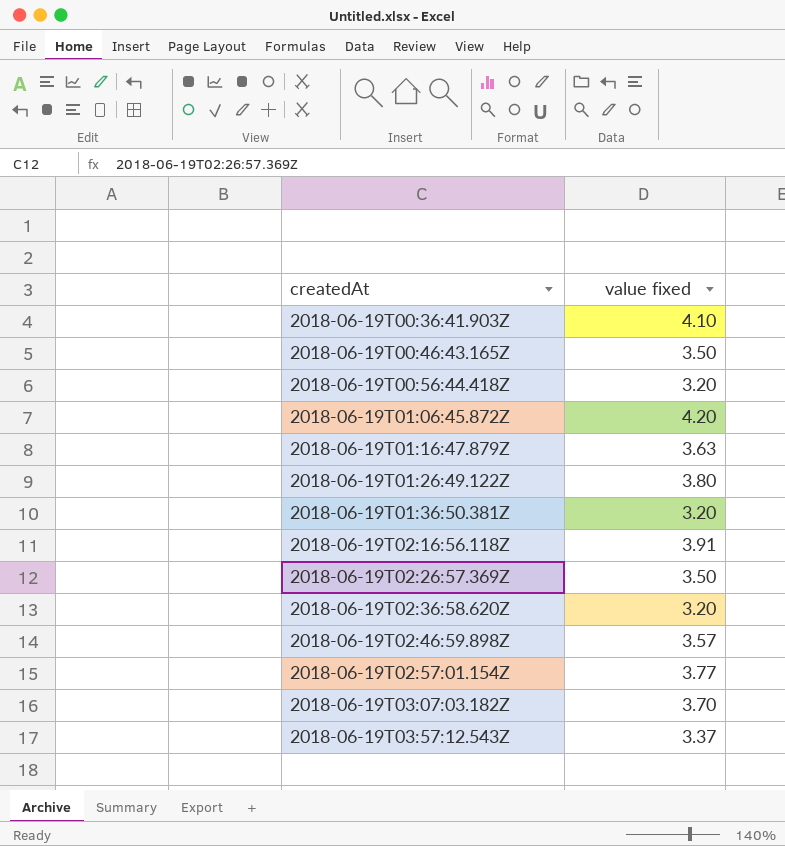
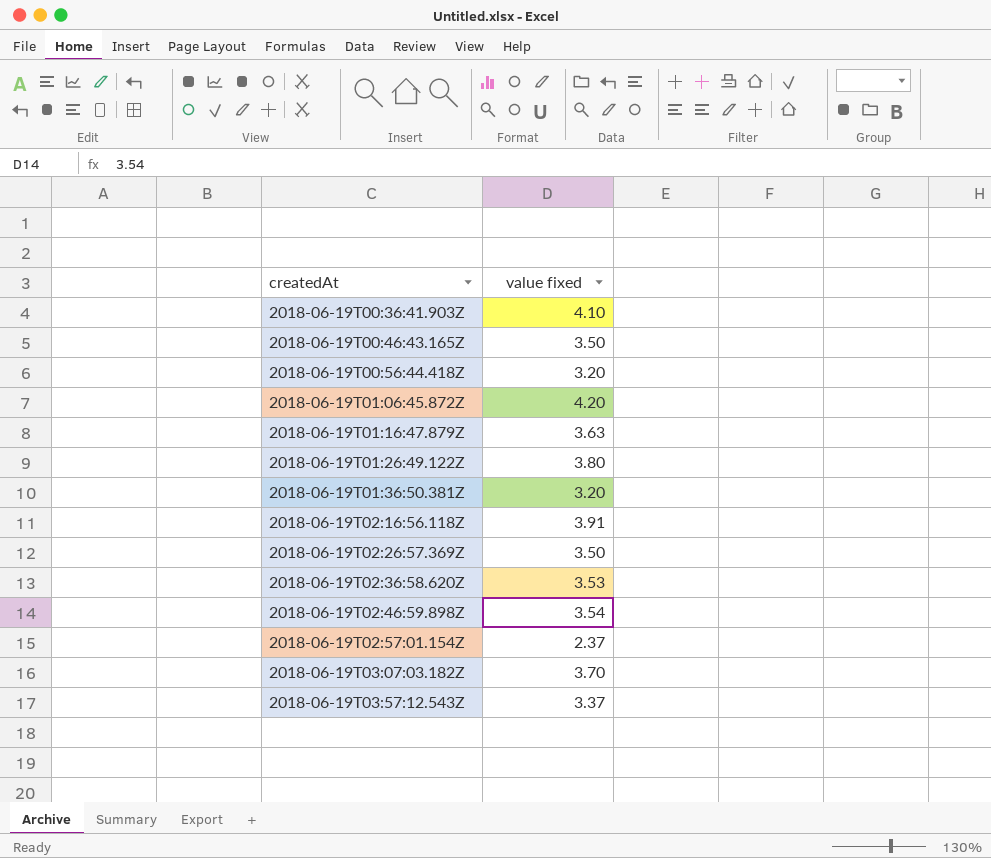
2018-06-19T02:36:58.620Z | value fixed: 3.20 -> 3.53
2018-06-19T02:46:59.898Z | value fixed: 3.57 -> 3.54
2018-06-19T02:57:01.154Z | value fixed: 3.77 -> 2.37

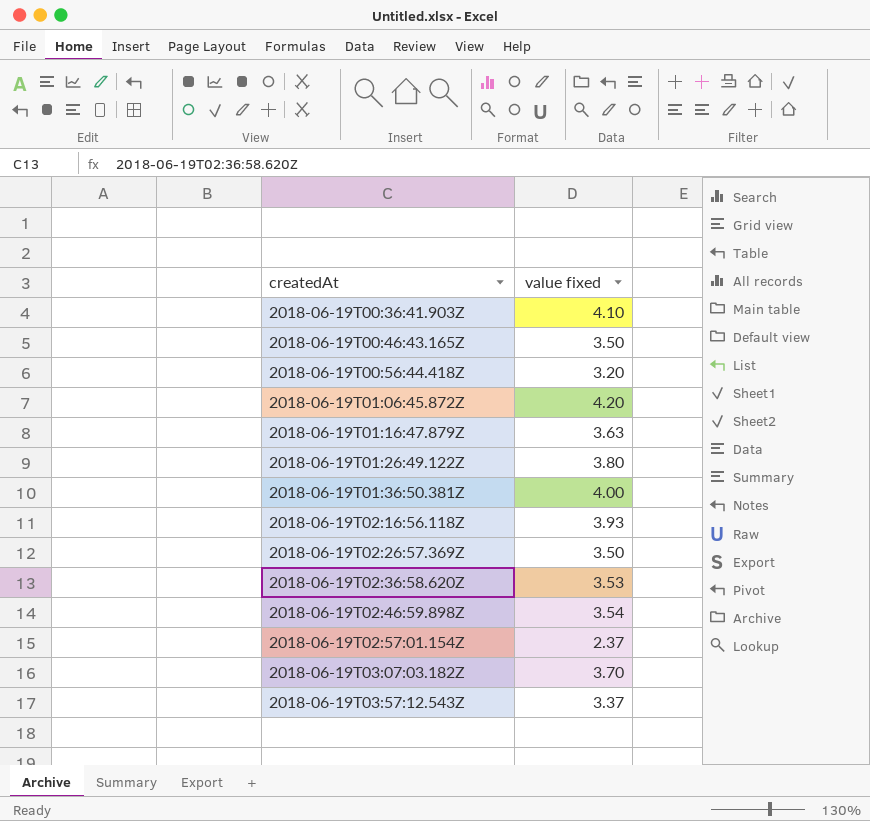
2018-06-19T01:36:50.381Z | value fixed: 3.20 -> 4.00
2018-06-19T02:16:56.118Z | value fixed: 3.91 -> 3.93

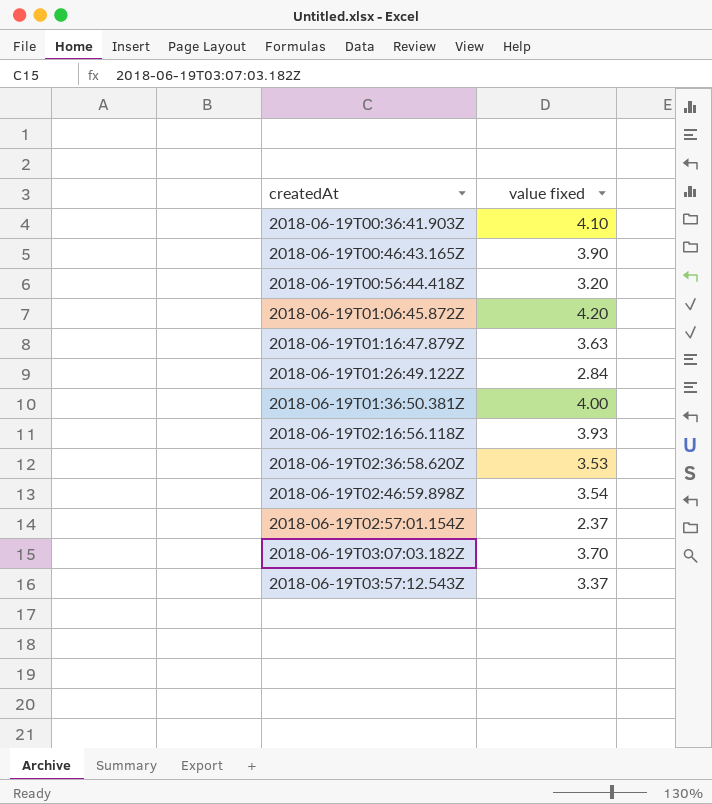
row 2018-06-19T02:26:57.369Z: 3.50 -> none
2018-06-19T00:46:43.165Z | value fixed: 3.50 -> 3.90
2018-06-19T01:26:49.122Z | value fixed: 3.80 -> 2.84

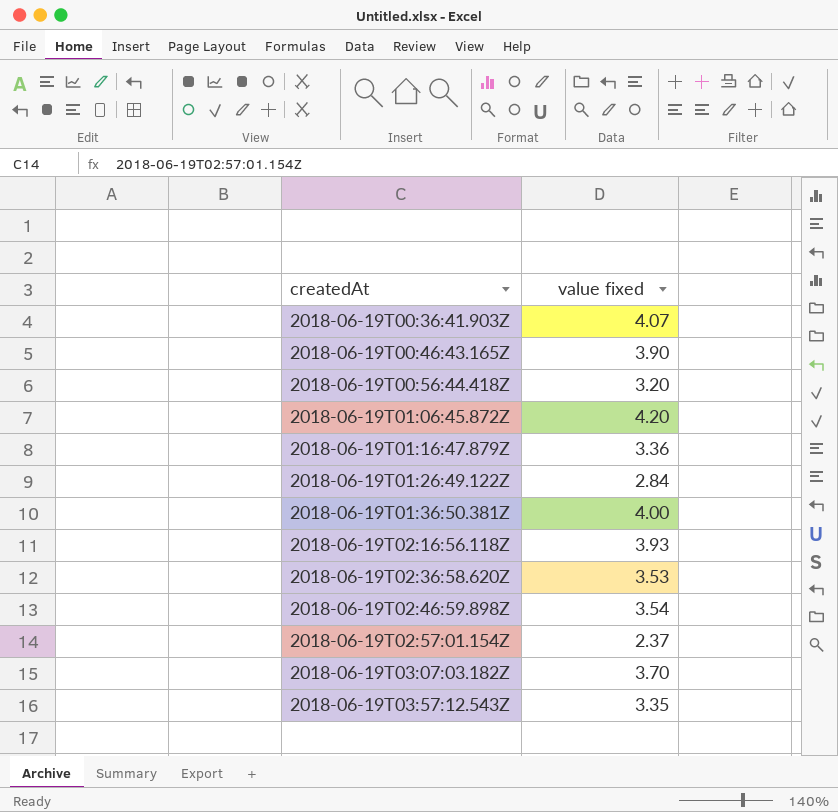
2018-06-19T00:36:41.903Z | value fixed: 4.10 -> 4.07
2018-06-19T01:16:47.879Z | value fixed: 3.63 -> 3.36
2018-06-19T03:57:12.543Z | value fixed: 3.37 -> 3.35

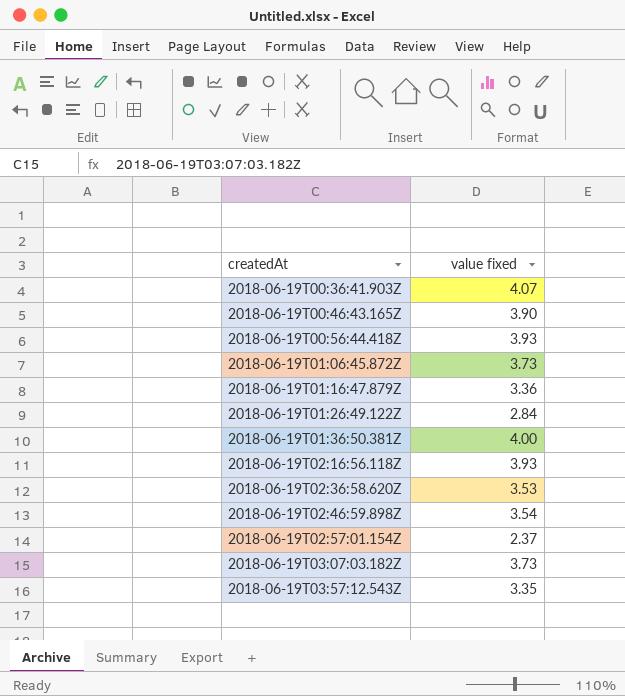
2018-06-19T00:56:44.418Z | value fixed: 3.20 -> 3.93
2018-06-19T01:06:45.872Z | value fixed: 4.20 -> 3.73
2018-06-19T03:07:03.182Z | value fixed: 3.70 -> 3.73

